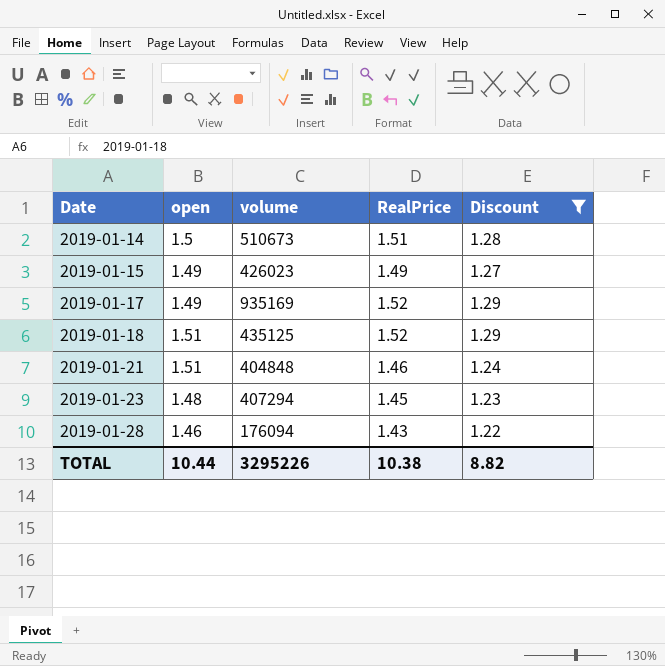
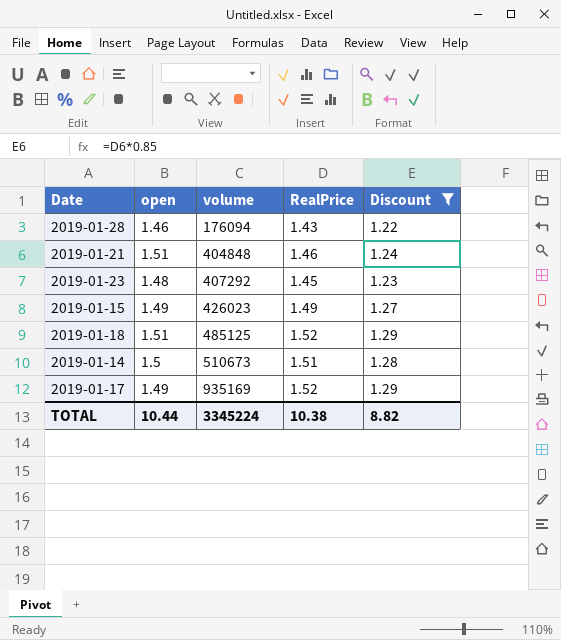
row order: Date ascending -> volume ascending
2019-01-23 | volume: 407294 -> 407292
2019-01-18 | volume: 435125 -> 485125
TOTAL | volume: 3295226 -> 3345224

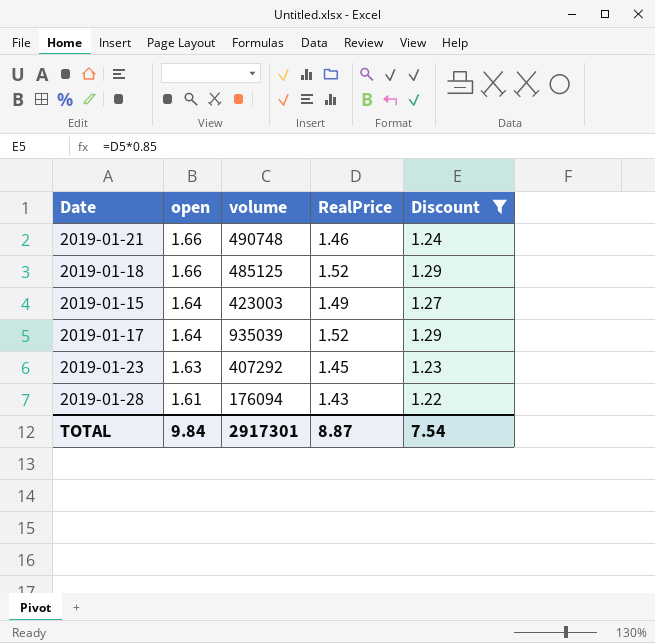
row order: volume ascending -> open descending
row 2019-01-14: 1.5 | 510673 | 1.51 | 1.28 -> none
2019-01-21 | open: 1.51 -> 1.66
2019-01-21 | volume: 404848 -> 490748
2019-01-18 | open: 1.51 -> 1.66
2019-01-15 | open: 1.49 -> 1.64
2019-01-15 | volume: 426023 -> 423003
2019-01-17 | open: 1.49 -> 1.64
2019-01-17 | volume: 935169 -> 935039
2019-01-23 | open: 1.48 -> 1.63
2019-01-28 | open: 1.46 -> 1.61
TOTAL | open: 10.44 -> 9.84
TOTAL | volume: 3345224 -> 2917301
TOTAL | RealPrice: 10.38 -> 8.87
TOTAL | Discount: 8.82 -> 7.54

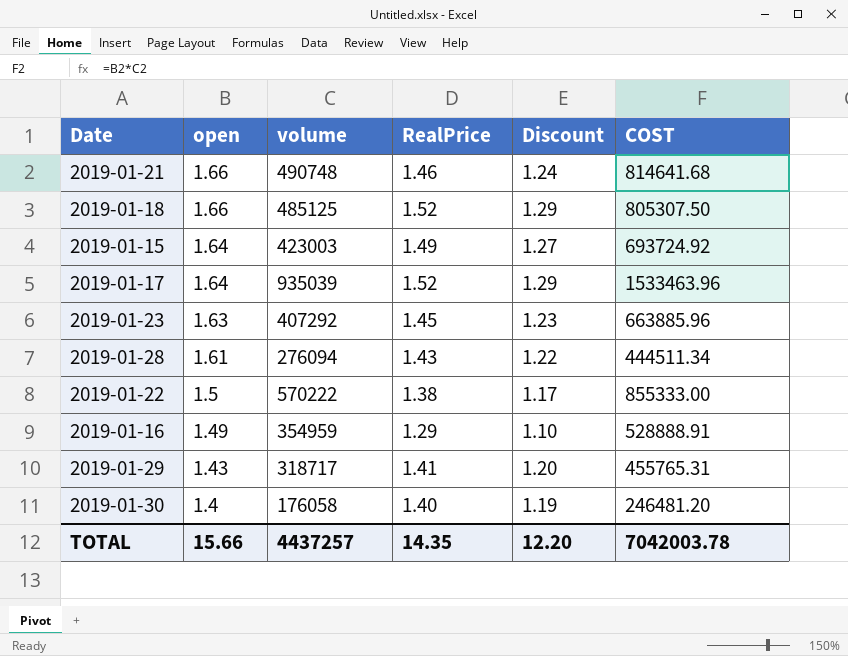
filter: Discount >= 1.22 -> none
column COST | formula: none -> [open] * [volume]
2019-01-28 | volume: 176094 -> 276094
TOTAL | open: 9.84 -> 15.66
TOTAL | volume: 2917301 -> 4437257
TOTAL | RealPrice: 8.87 -> 14.35
TOTAL | Discount: 7.54 -> 12.20

